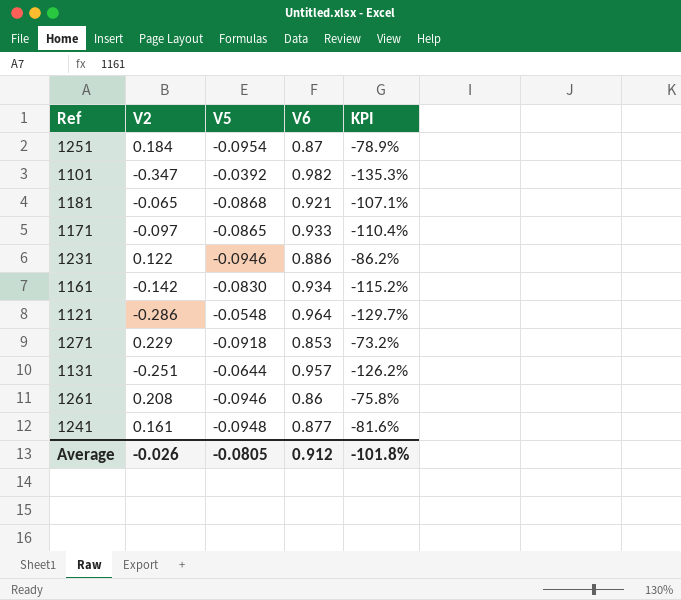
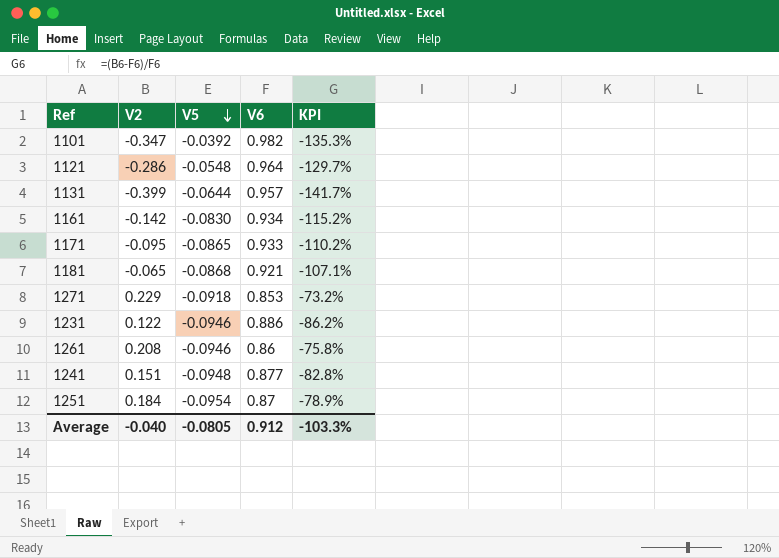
row order: none -> V5 descending
1131 | V2: -0.251 -> -0.399
1131 | KPI: -126.2% -> -141.7%
1171 | V2: -0.097 -> -0.095
1171 | KPI: -110.4% -> -110.2%
1241 | V2: 0.161 -> 0.151
1241 | KPI: -81.6% -> -82.8%
Average | V2: -0.026 -> -0.040
Average | KPI: -101.8% -> -103.3%

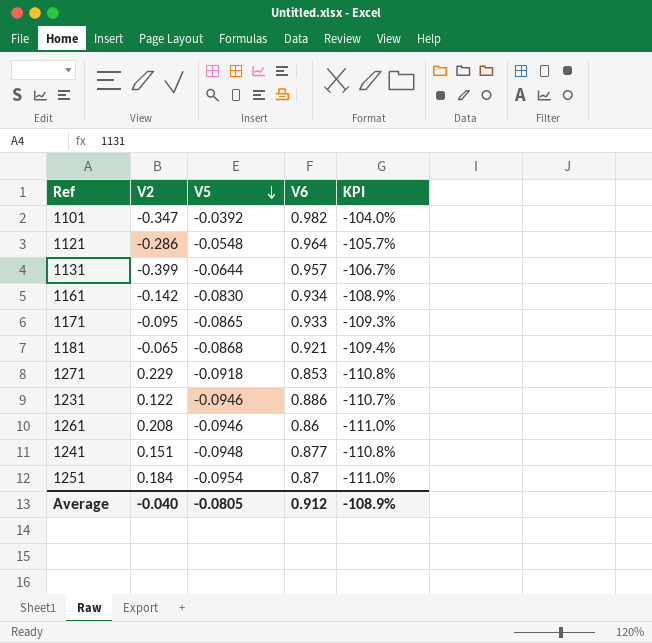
column KPI | formula: ([V2] - [V6]) / [V6] -> ([V5] - [V6]) / [V6]
Average | KPI: -103.3% -> -108.9%

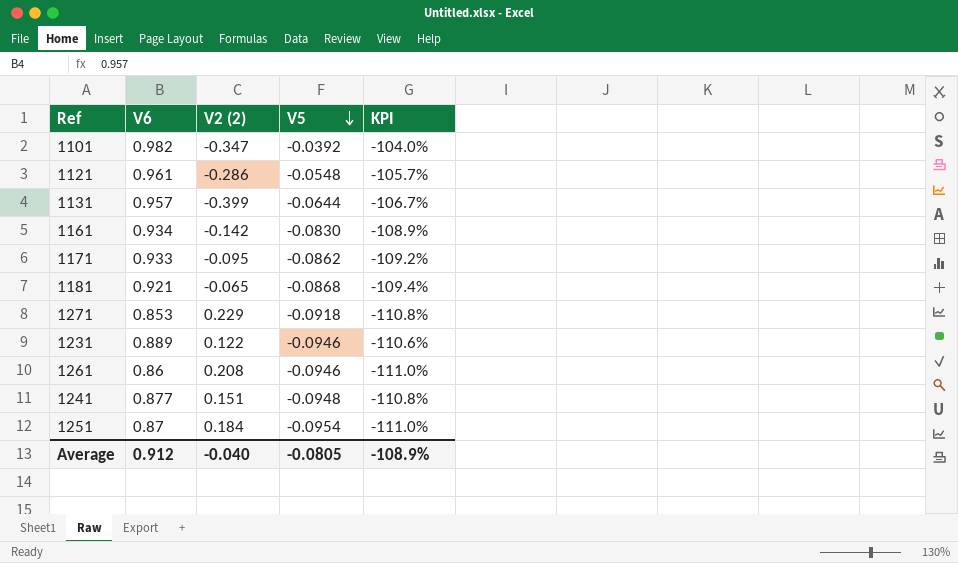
column V6 | position: 4 -> 2
column name: V2 -> V2 (2)
1121 | V6: 0.964 -> 0.961
1171 | V5: -0.0865 -> -0.0862
1171 | KPI: -109.3% -> -109.2%
1231 | V6: 0.886 -> 0.889
1231 | KPI: -110.7% -> -110.6%

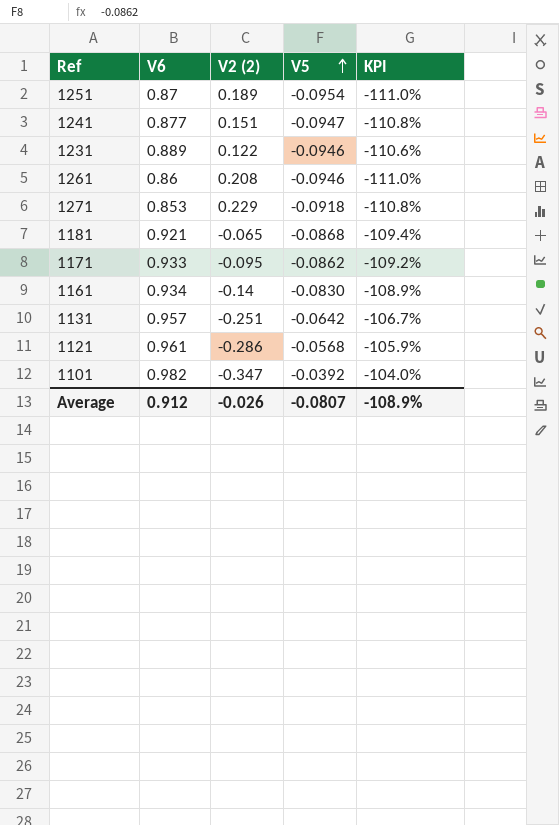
row order: V5 descending -> V5 ascending
1251 | V2 (2): 0.184 -> 0.189
1241 | V5: -0.0948 -> -0.0947
1161 | V2 (2): -0.142 -> -0.14
1131 | V2 (2): -0.399 -> -0.251
1131 | V5: -0.0644 -> -0.0642
1121 | V5: -0.0548 -> -0.0568
1121 | KPI: -105.7% -> -105.9%
Average | V2 (2): -0.040 -> -0.026
Average | V5: -0.0805 -> -0.0807

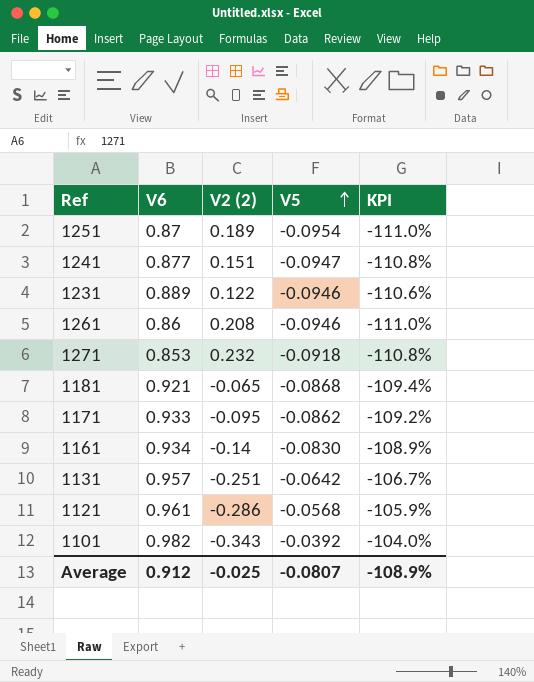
1271 | V2 (2): 0.229 -> 0.232
1101 | V2 (2): -0.347 -> -0.343
Average | V2 (2): -0.026 -> -0.025

